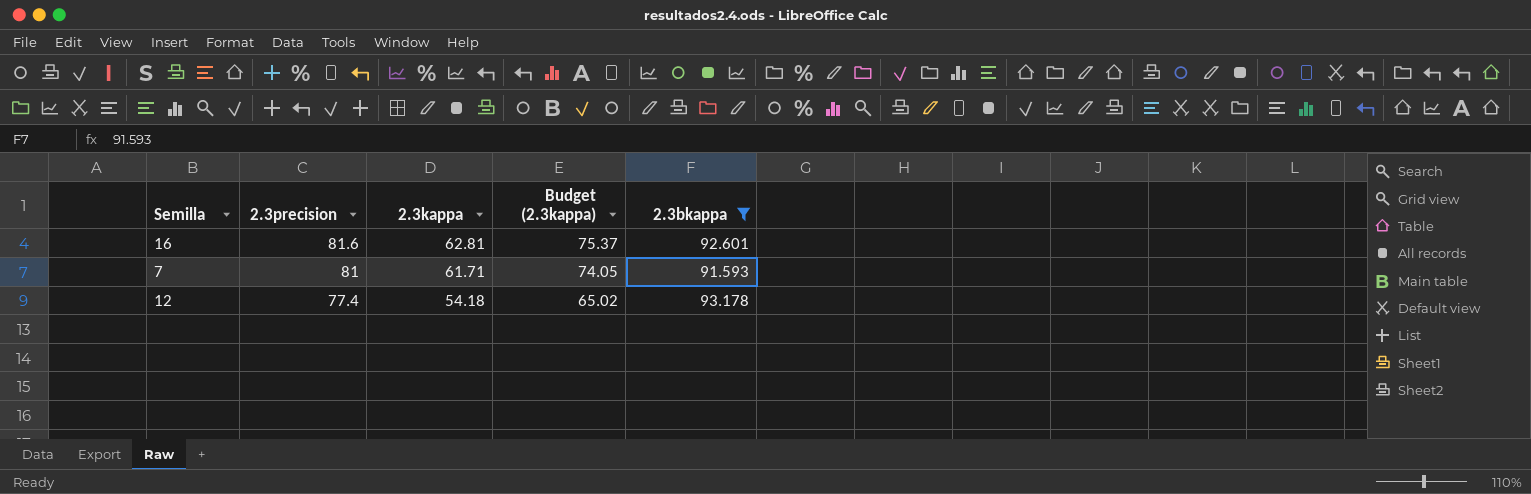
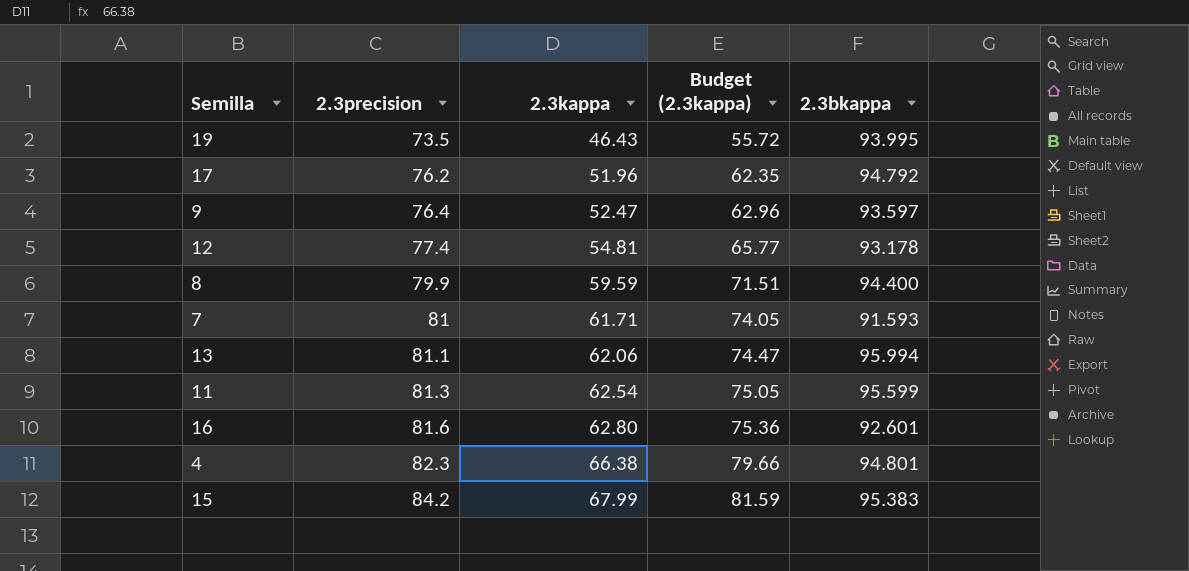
filter: 2.3bkappa <= 93.178 -> none
row order: 2.3precision descending -> 2.3precision ascending
12 | 2.3kappa: 54.18 -> 54.81
12 | Budget (2.3kappa): 65.02 -> 65.77
16 | 2.3kappa: 62.81 -> 62.80
16 | Budget (2.3kappa): 75.37 -> 75.36

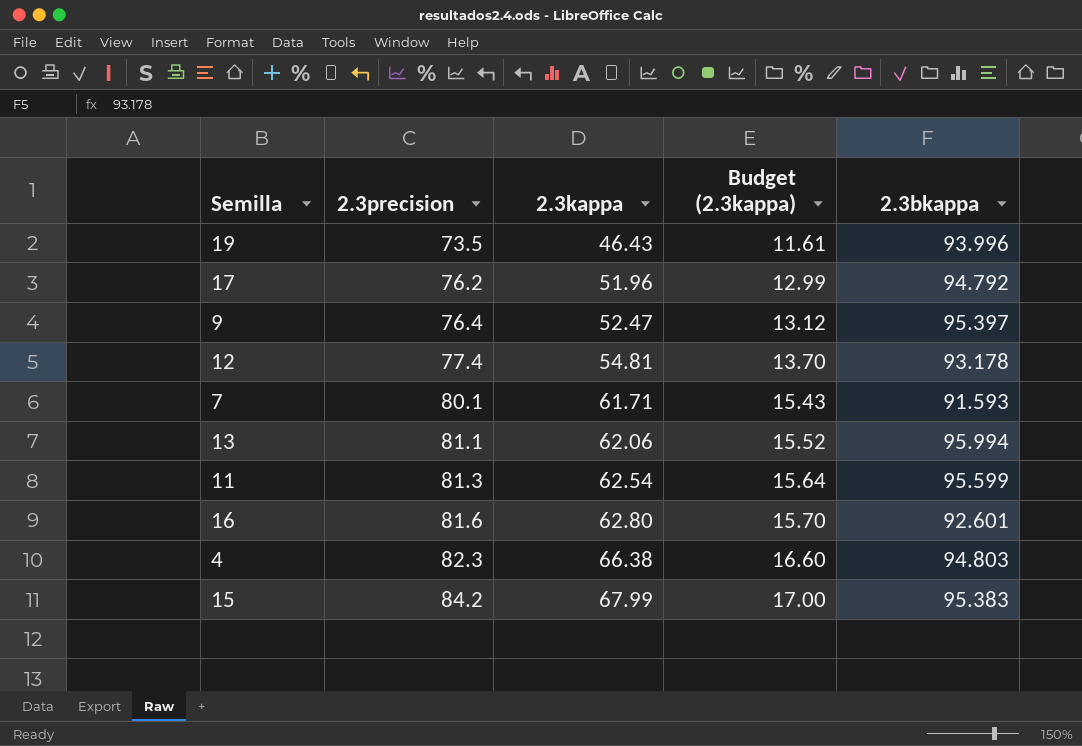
column Budget (2.3kappa) | formula: [2.3kappa] * 1.2 -> [2.3kappa] * 0.25
row 8: 79.9 | 59.59 | 71.51 | 94.400 -> none
19 | 2.3bkappa: 93.995 -> 93.996
9 | 2.3bkappa: 93.597 -> 95.397
7 | 2.3precision: 81 -> 80.1
4 | 2.3bkappa: 94.801 -> 94.803

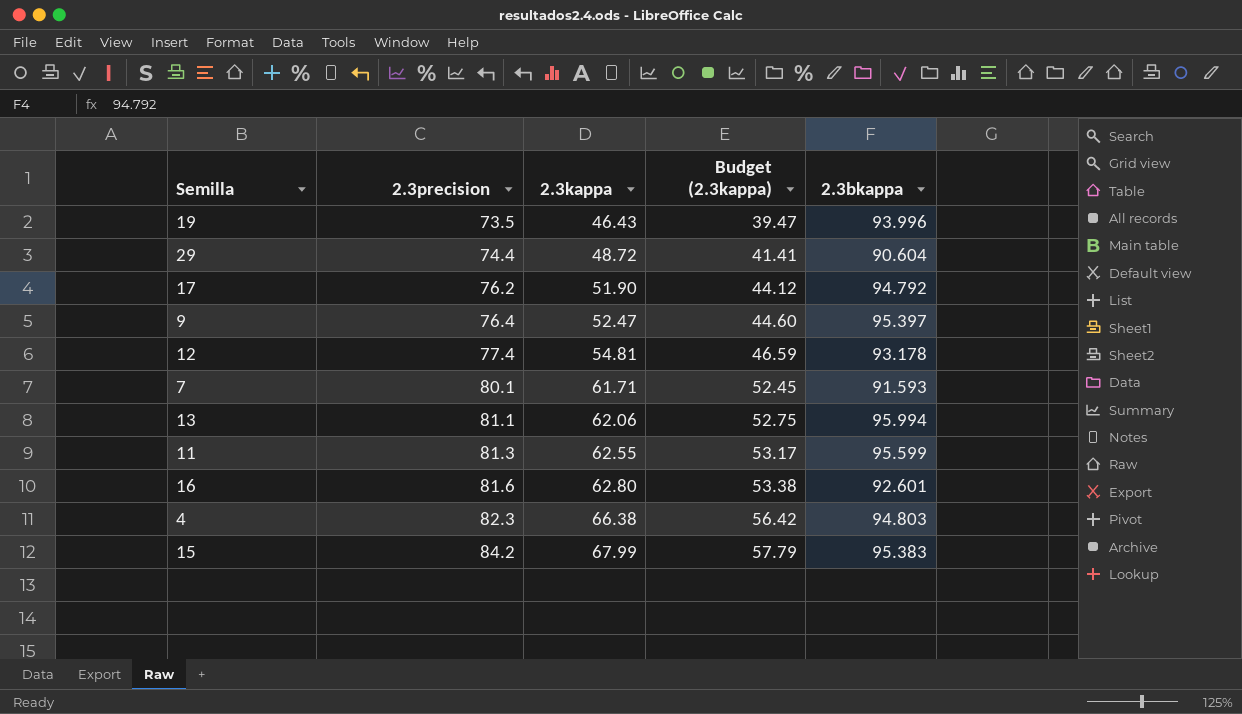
column Budget (2.3kappa) | formula: [2.3kappa] * 0.25 -> [2.3kappa] * 0.85
row 29: none -> 74.4 | 48.72 | 41.41 | 90.604
17 | 2.3kappa: 51.96 -> 51.90
11 | 2.3kappa: 62.54 -> 62.55

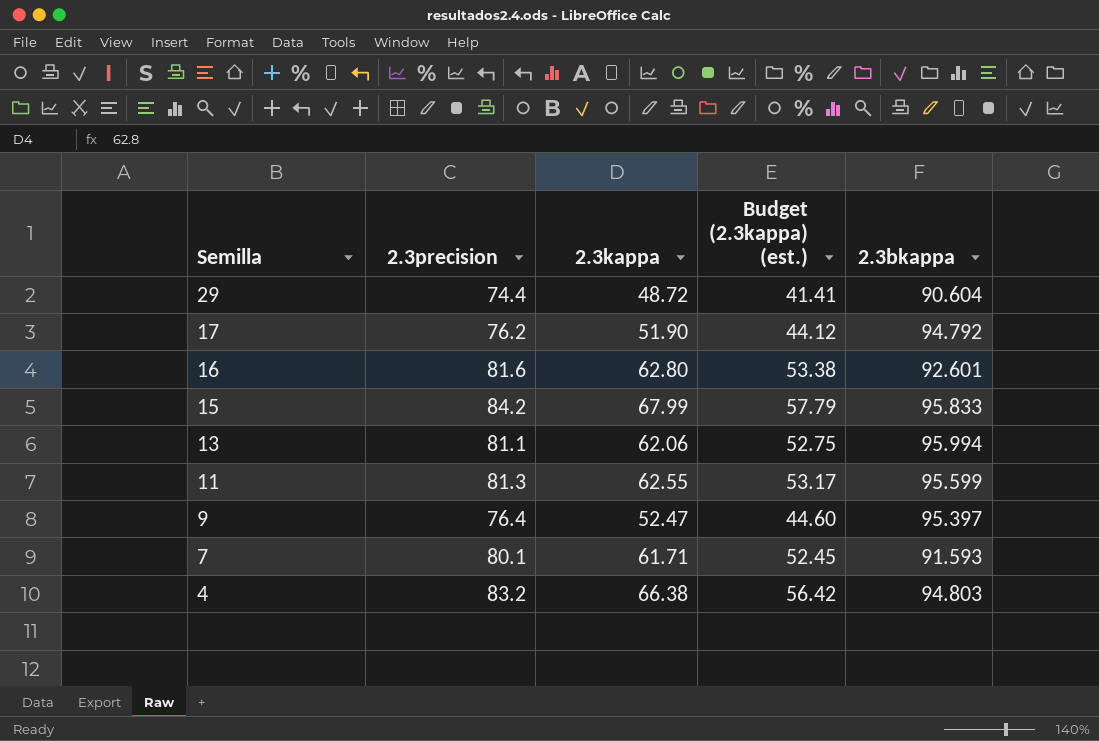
row order: 2.3precision ascending -> Semilla descending
column name: Budget (2.3kappa) -> Budget (2.3kappa) (est.)
row 19: 73.5 | 46.43 | 39.47 | 93.996 -> none
row 12: 77.4 | 54.81 | 46.59 | 93.178 -> none
15 | 2.3bkappa: 95.383 -> 95.833
4 | 2.3precision: 82.3 -> 83.2

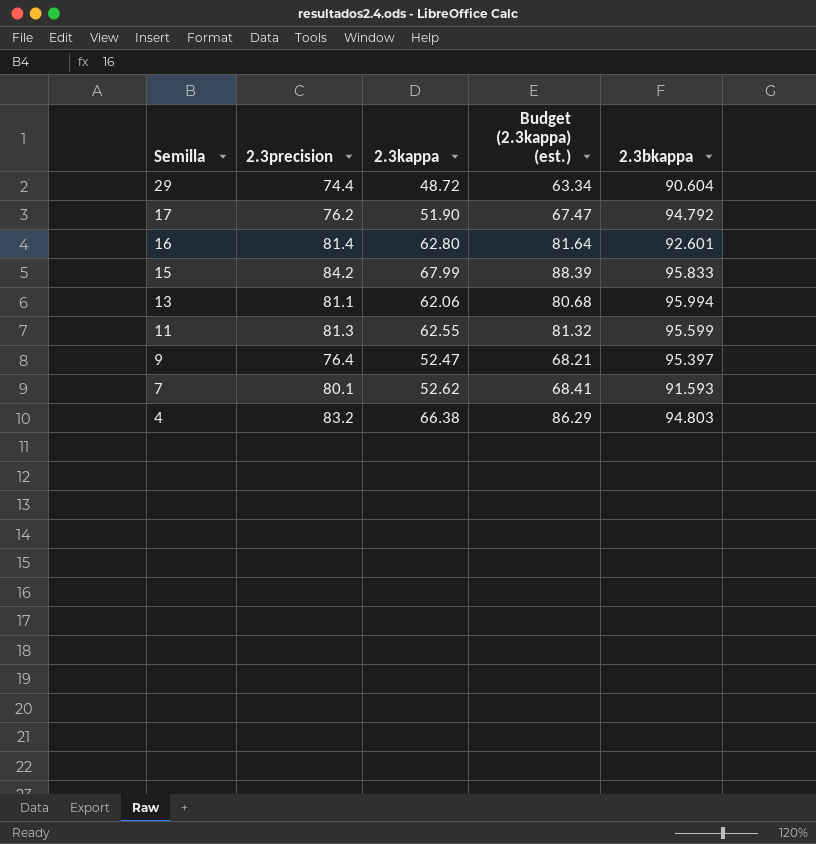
column Budget (2.3kappa) (est.) | formula: [2.3kappa] * 0.85 -> [2.3kappa] * 1.3
16 | 2.3precision: 81.6 -> 81.4
7 | 2.3kappa: 61.71 -> 52.62

